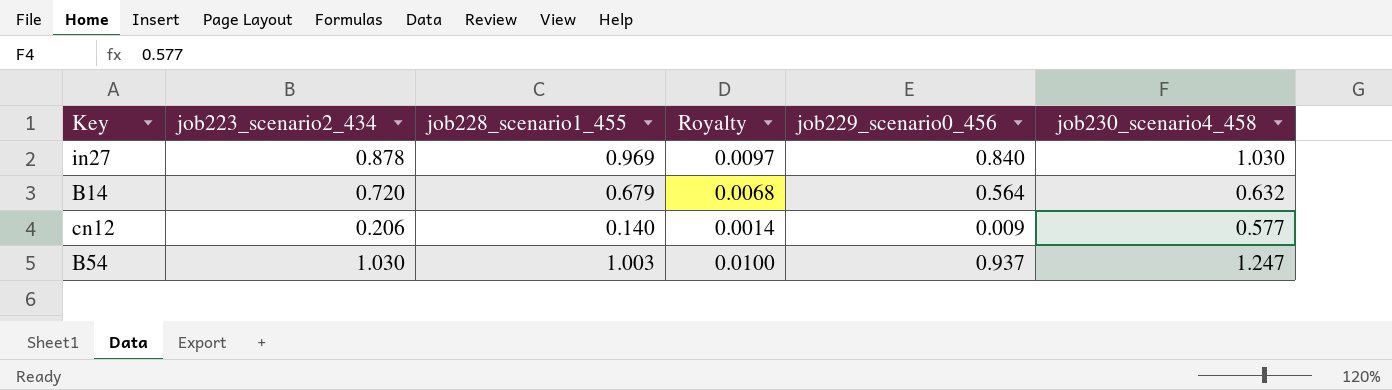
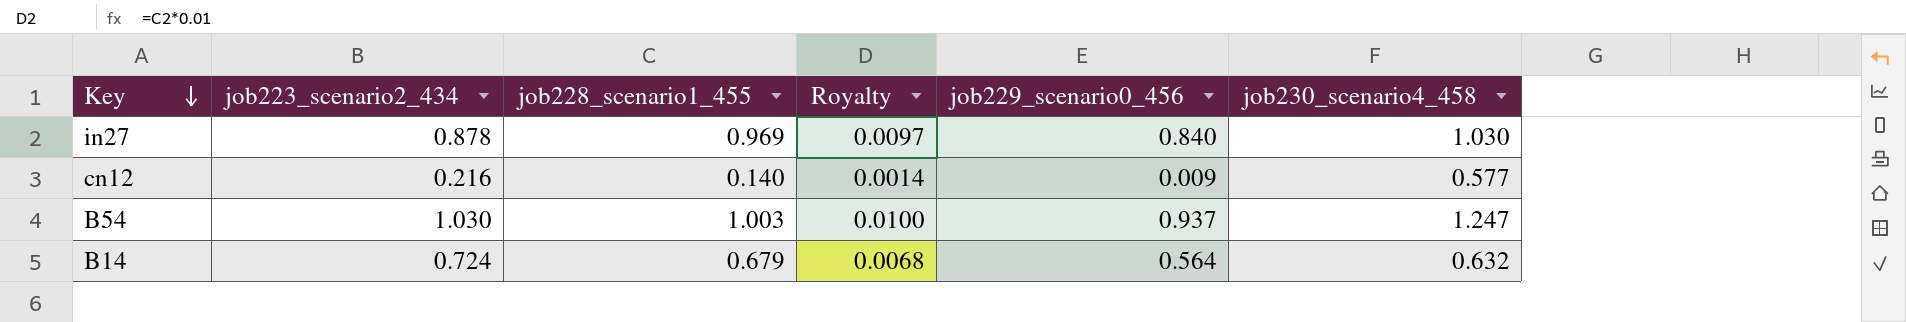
row order: none -> Key descending
cn12 | job223_scenario2_434: 0.206 -> 0.216
B14 | job223_scenario2_434: 0.720 -> 0.724

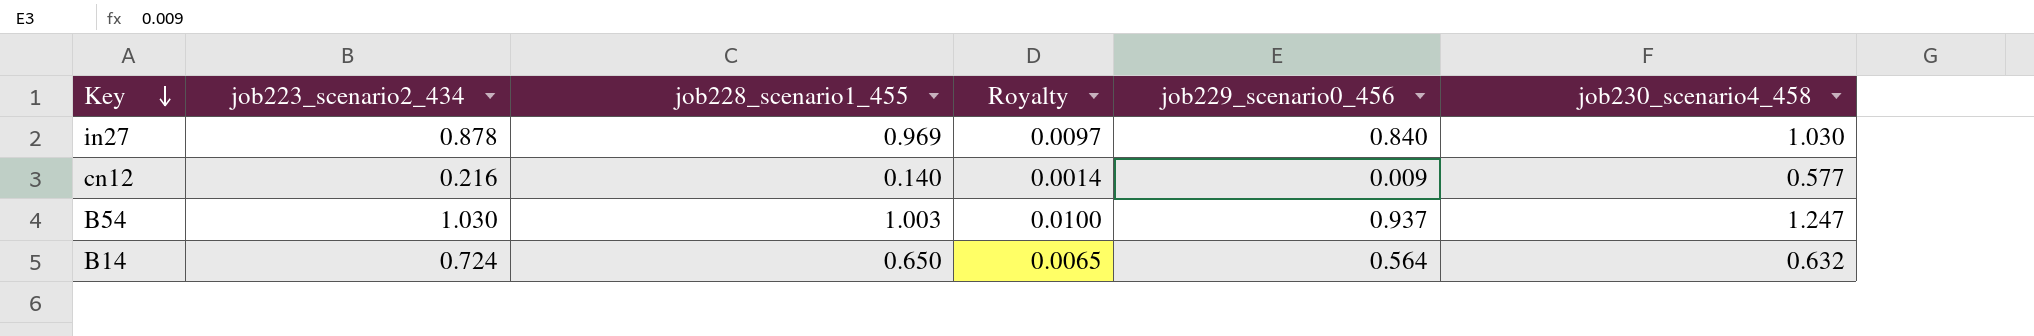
B14 | job228_scenario1_455: 0.679 -> 0.650
B14 | Royalty: 0.0068 -> 0.0065

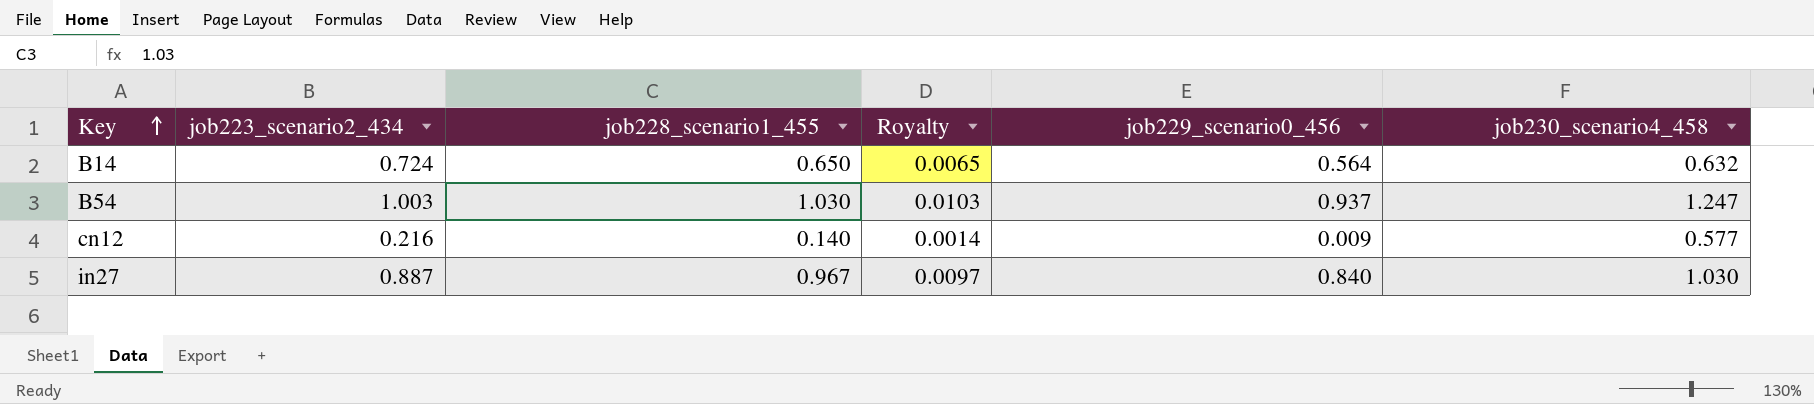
row order: Key descending -> Key ascending
B54 | job223_scenario2_434: 1.030 -> 1.003
B54 | job228_scenario1_455: 1.003 -> 1.030
B54 | Royalty: 0.0100 -> 0.0103
in27 | job223_scenario2_434: 0.878 -> 0.887
in27 | job228_scenario1_455: 0.969 -> 0.967

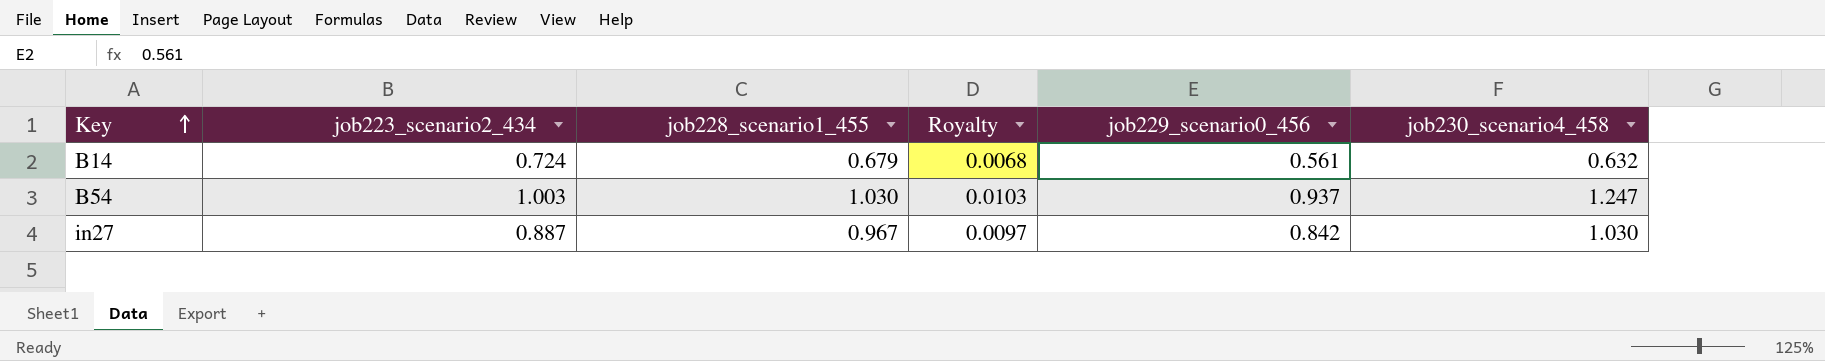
row cn12: 0.216 | 0.140 | 0.0014 | 0.009 | 0.577 -> none
B14 | job228_scenario1_455: 0.650 -> 0.679
B14 | Royalty: 0.0065 -> 0.0068
B14 | job229_scenario0_456: 0.564 -> 0.561
in27 | job229_scenario0_456: 0.840 -> 0.842

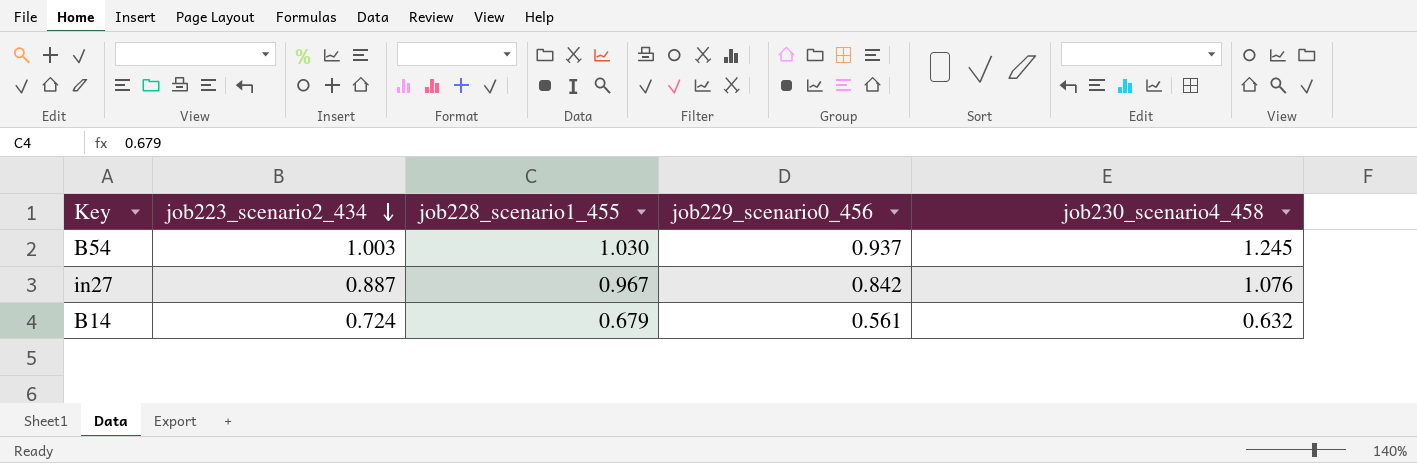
row order: Key ascending -> job223_scenario2_434 descending
column Royalty | formula: [job228_scenario1_455] * 0.01 -> none
B54 | job230_scenario4_458: 1.247 -> 1.245
in27 | job230_scenario4_458: 1.030 -> 1.076

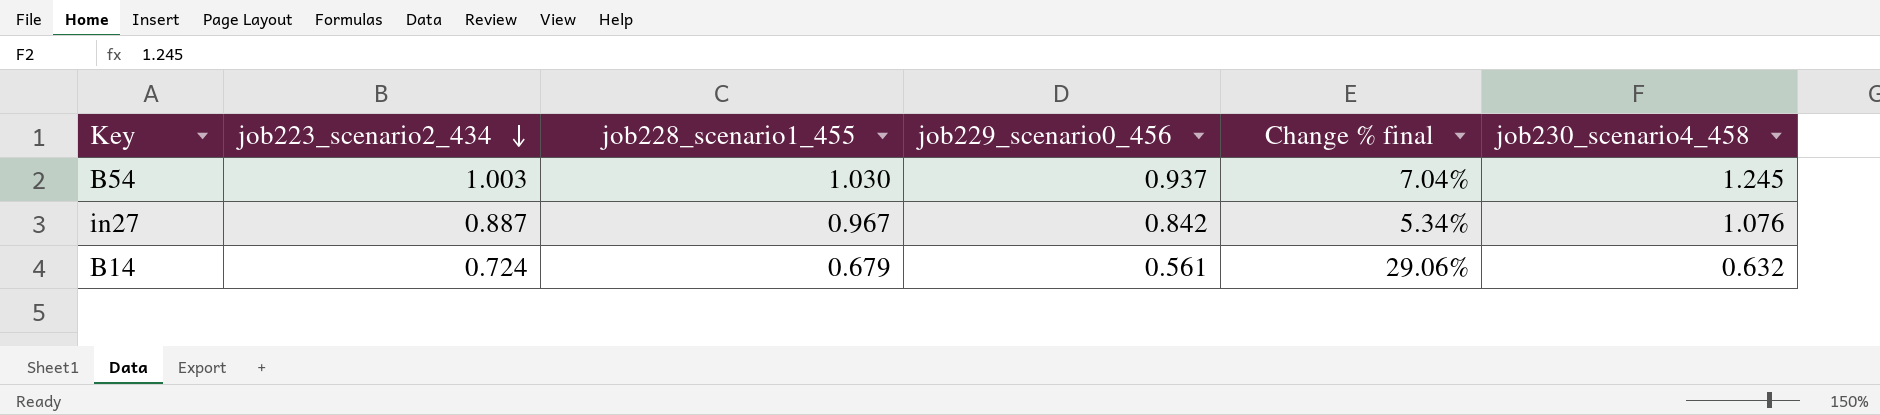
column Change % final | formula: none -> ([job223_scenario2_434] - [job229_scenario0_456]) / [job229_scenario0_456]

